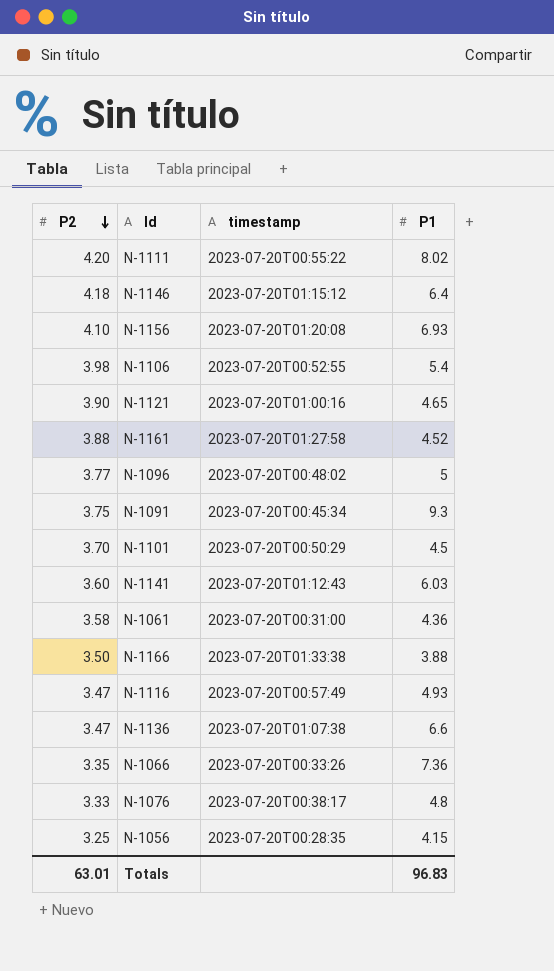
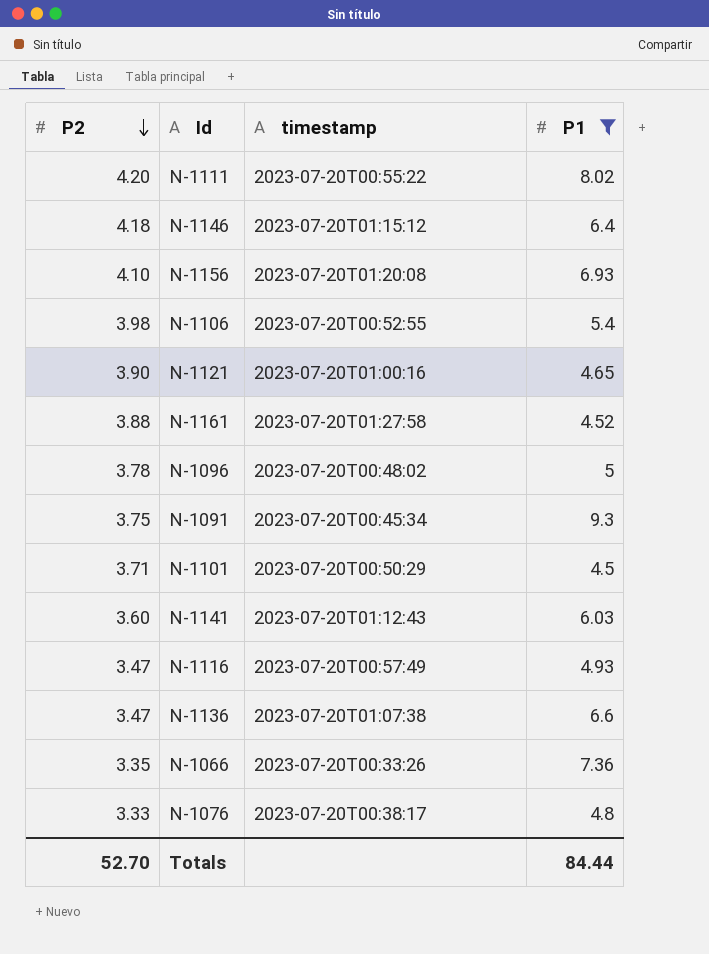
filter: none -> P1 >= 4.5
N-1096 | P2: 3.77 -> 3.78
N-1101 | P2: 3.70 -> 3.71
Totals | P2: 63.01 -> 52.70
Totals | P1: 96.83 -> 84.44

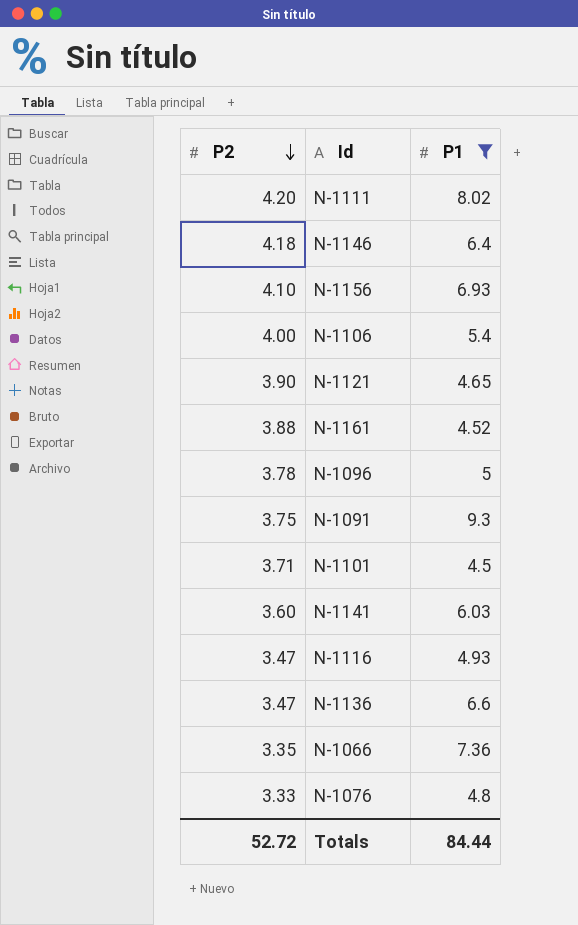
column timestamp | position: 3 -> none
N-1106 | P2: 3.98 -> 4.00
Totals | P2: 52.70 -> 52.72

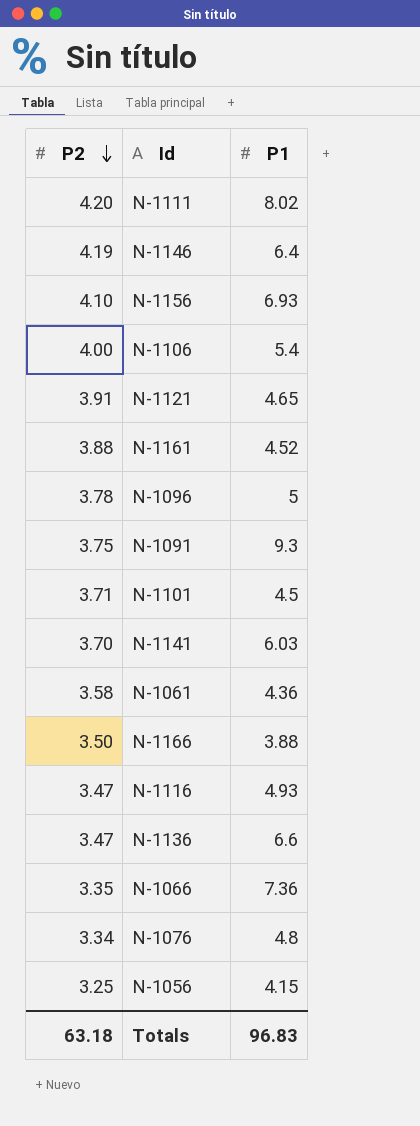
filter: P1 >= 4.5 -> none
N-1146 | P2: 4.18 -> 4.19
N-1121 | P2: 3.90 -> 3.91
N-1141 | P2: 3.60 -> 3.70
N-1076 | P2: 3.33 -> 3.34
Totals | P2: 52.72 -> 63.18
Totals | P1: 84.44 -> 96.83

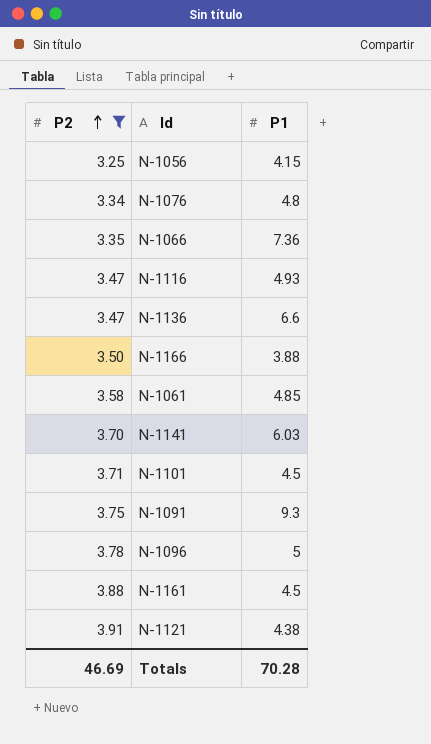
filter: none -> P2 <= 3.91
row order: P2 descending -> P2 ascending
N-1061 | P1: 4.36 -> 4.85
N-1161 | P1: 4.52 -> 4.5
N-1121 | P1: 4.65 -> 4.38
Totals | P2: 63.18 -> 46.69
Totals | P1: 96.83 -> 70.28

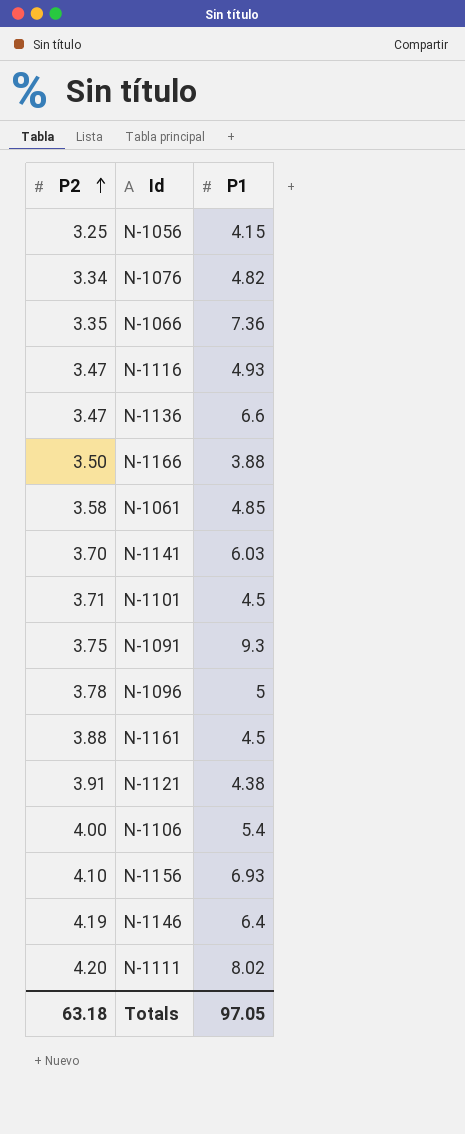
filter: P2 <= 3.91 -> none
N-1076 | P1: 4.8 -> 4.82
Totals | P2: 46.69 -> 63.18
Totals | P1: 70.28 -> 97.05

